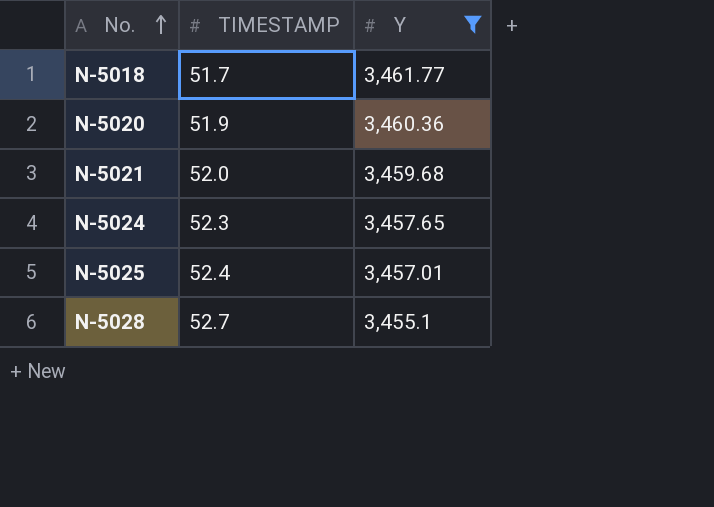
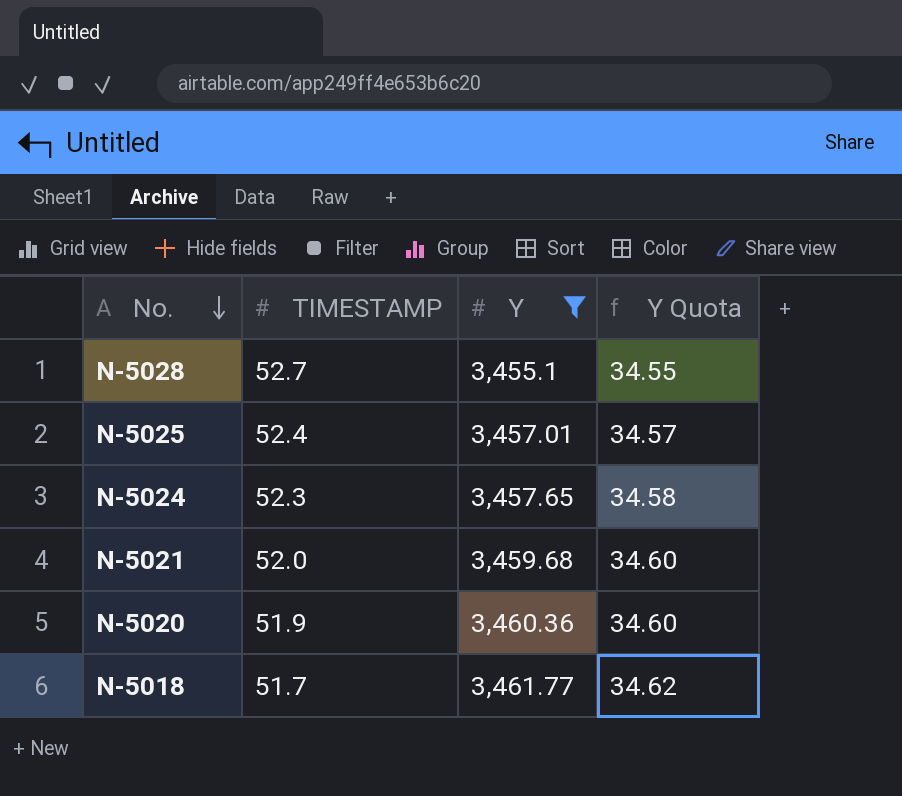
row order: No. ascending -> No. descending
column Y Quota | formula: none -> [Y] * 0.01

